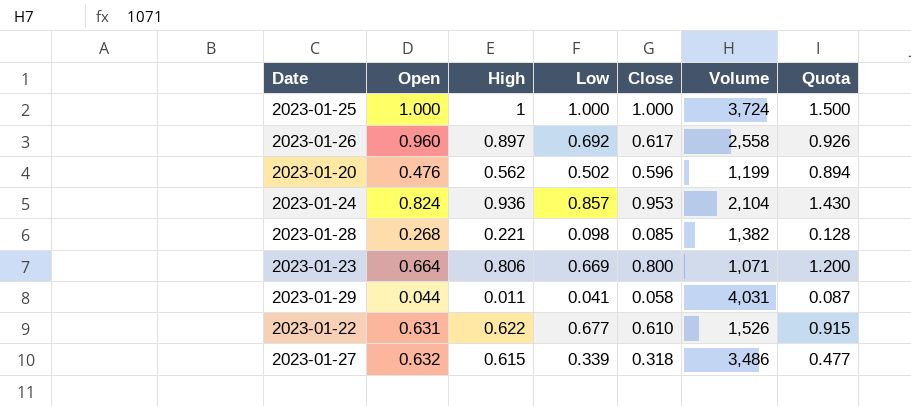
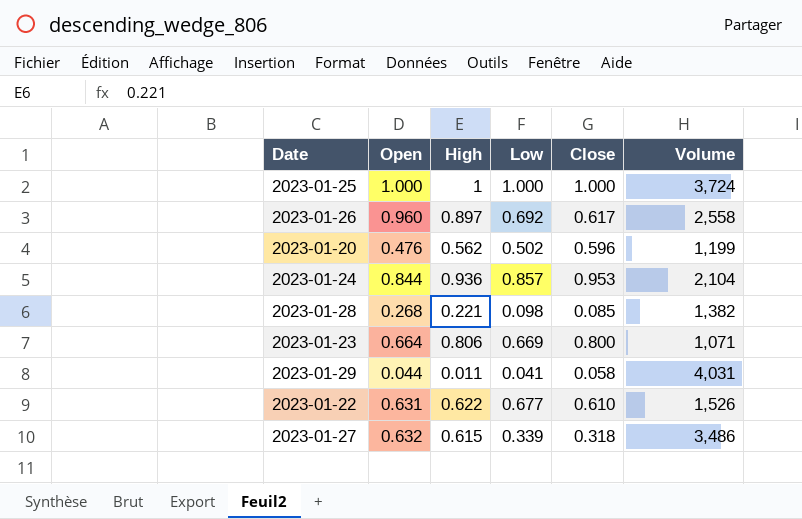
column Quota | formula: [Close] * 1.5 -> none
2023-01-24 | Open: 0.824 -> 0.844

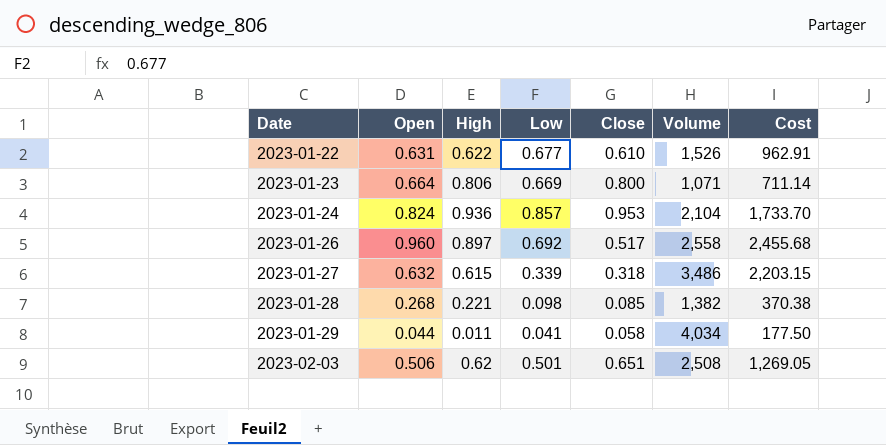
row order: none -> Date ascending
column Cost | formula: none -> [Open] * [Volume]
row 2023-01-25: 1.000 | 1 | 1.000 | 1.000 | 3,724 -> none
row 2023-01-20: 0.476 | 0.562 | 0.502 | 0.596 | 1,199 -> none
2023-01-24 | Open: 0.844 -> 0.824
2023-01-26 | Close: 0.617 -> 0.517
2023-01-29 | Volume: 4,031 -> 4,034
row 2023-02-03: none -> 0.506 | 0.62 | 0.501 | 0.651 | 2,508 | 1,269.05

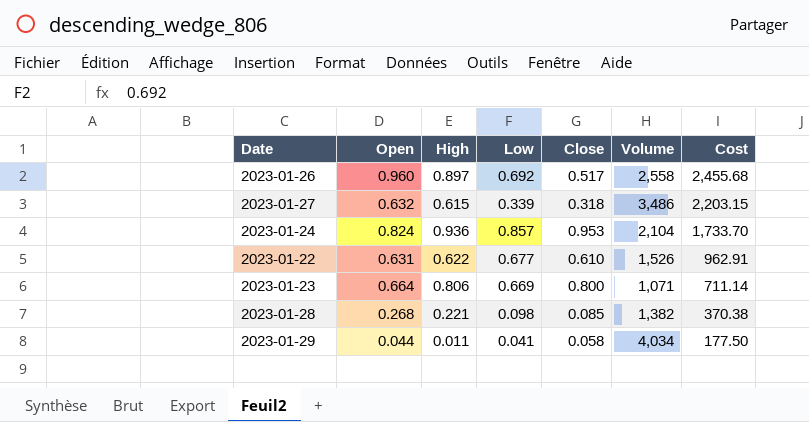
row order: Date ascending -> Cost descending
row 2023-02-03: 0.506 | 0.62 | 0.501 | 0.651 | 2,508 | 1,269.05 -> none

